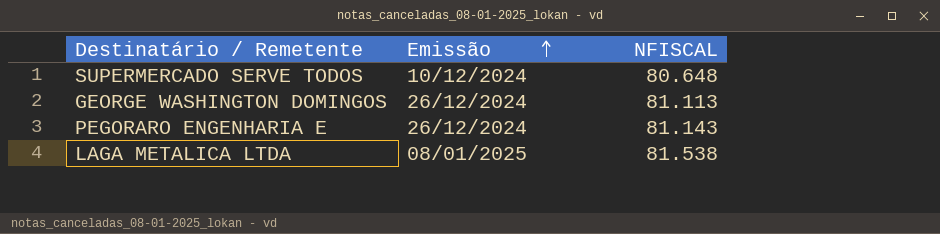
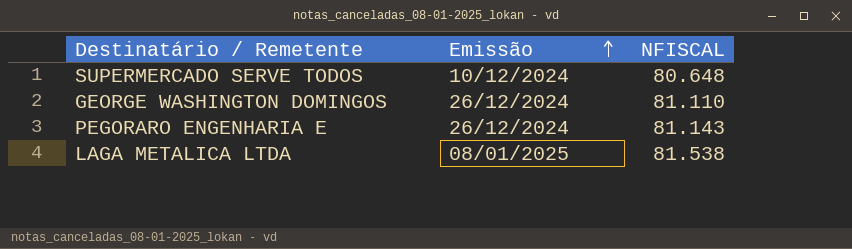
GEORGE WASHINGTON DOMINGOS | NFISCAL: 81.113 -> 81.110

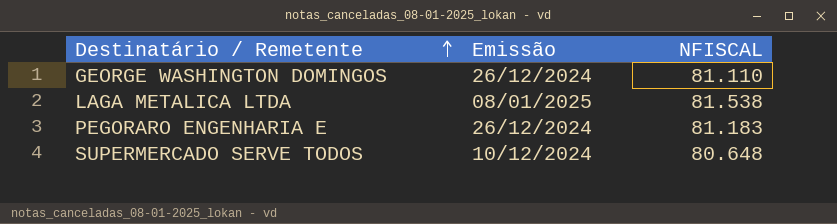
row order: Emissão ascending -> Destinatário / Remetente ascending
PEGORARO ENGENHARIA E | NFISCAL: 81.143 -> 81.183

